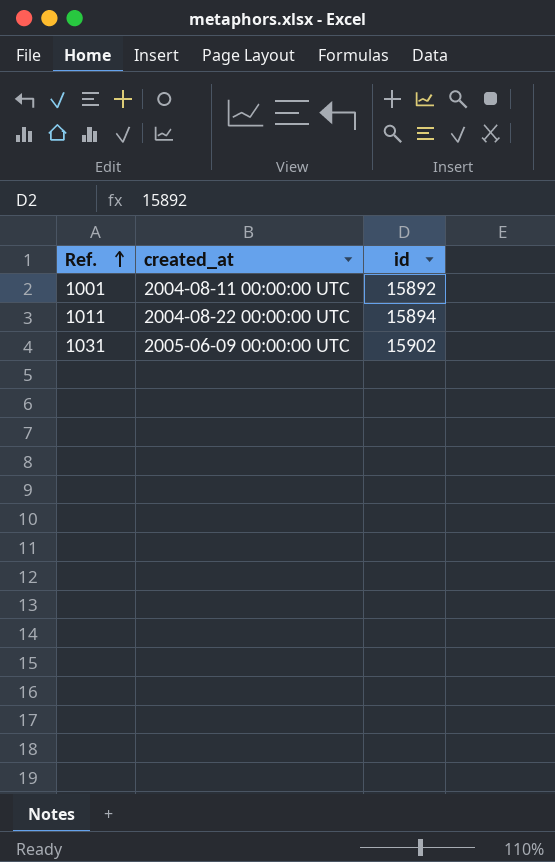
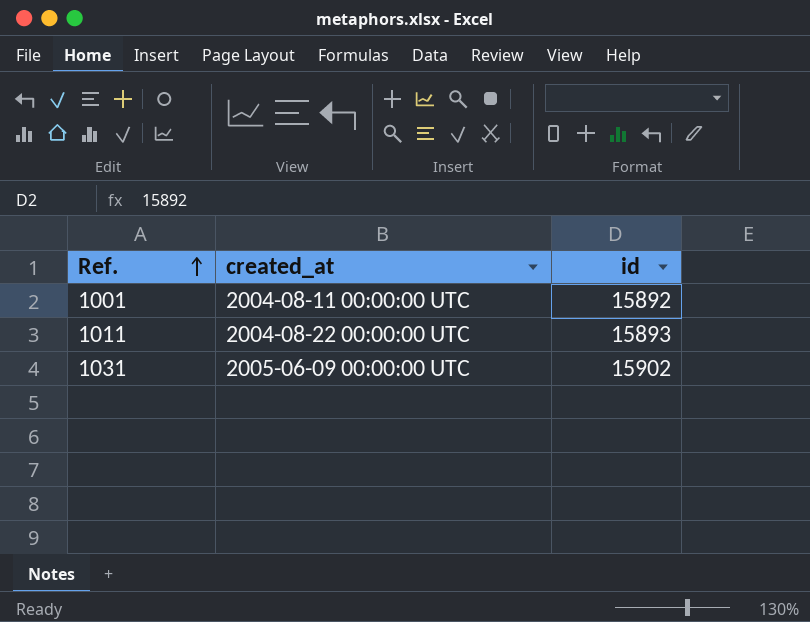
1011 | id: 15894 -> 15893

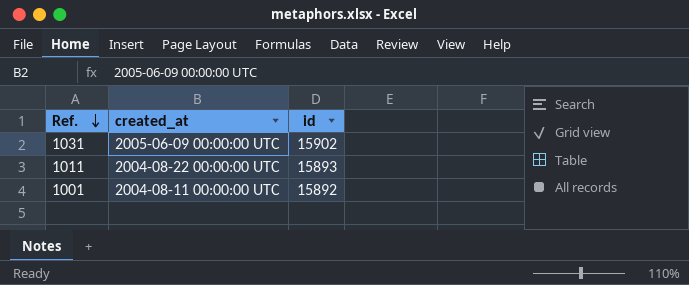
row order: Ref. ascending -> Ref. descending

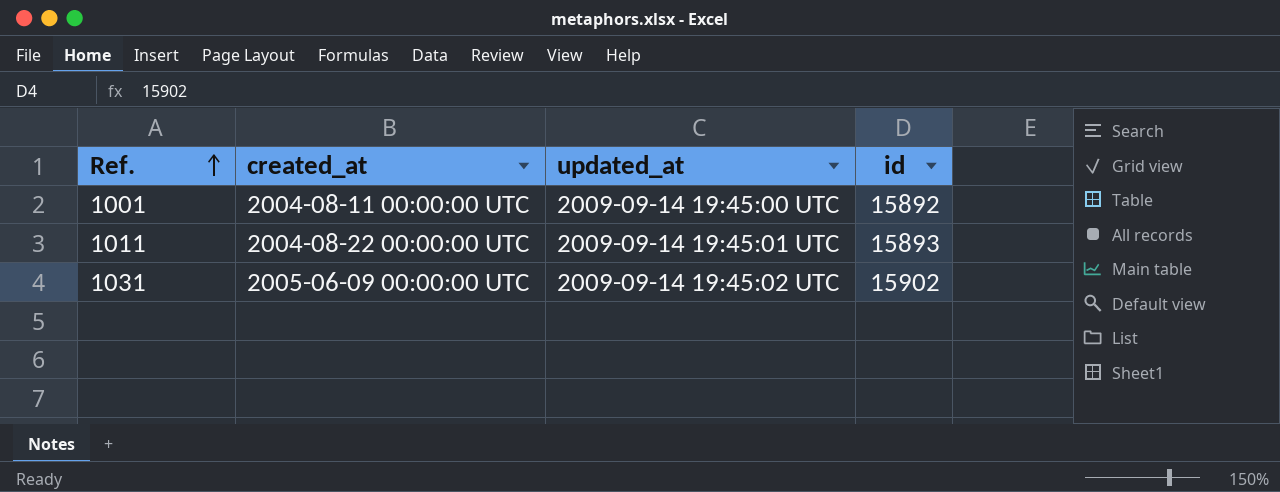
row order: Ref. descending -> Ref. ascending
column updated_at | position: none -> 3

